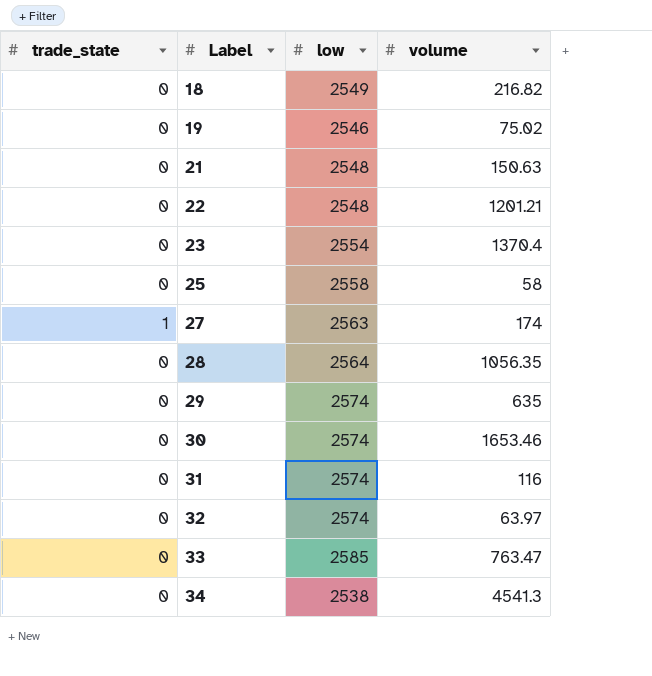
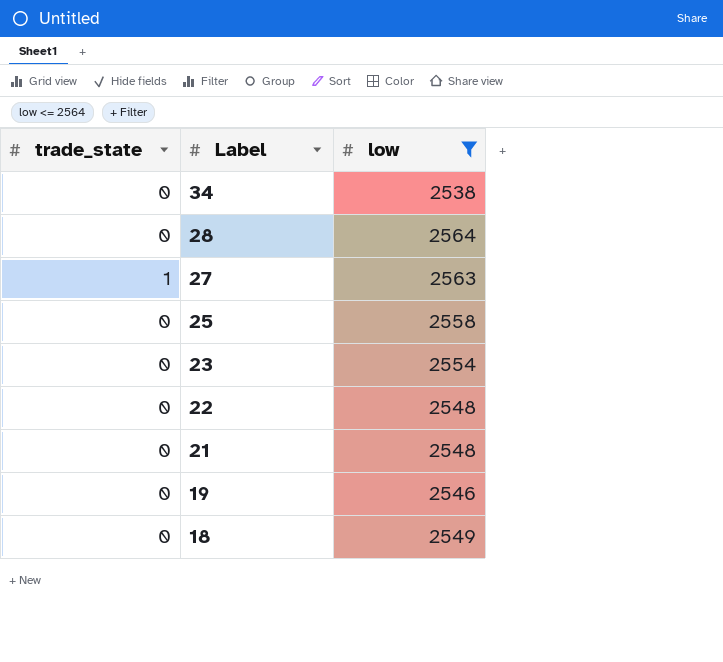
filter: none -> low <= 2564
row order: Label ascending -> Label descending
column volume | position: 4 -> none

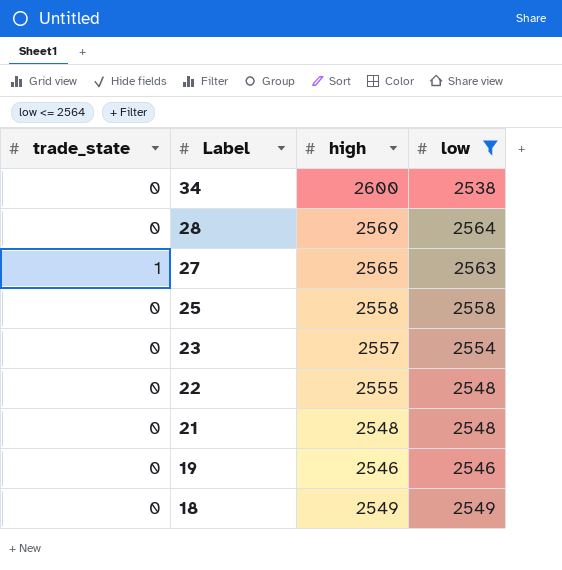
column high | position: none -> 3

